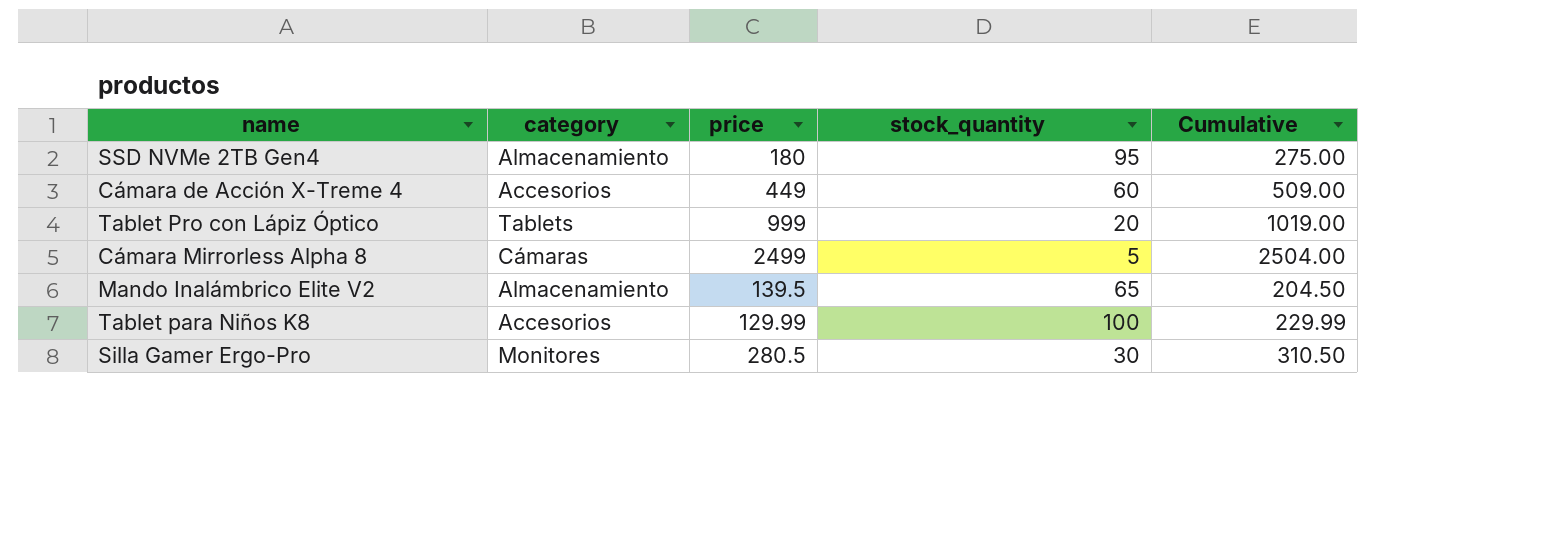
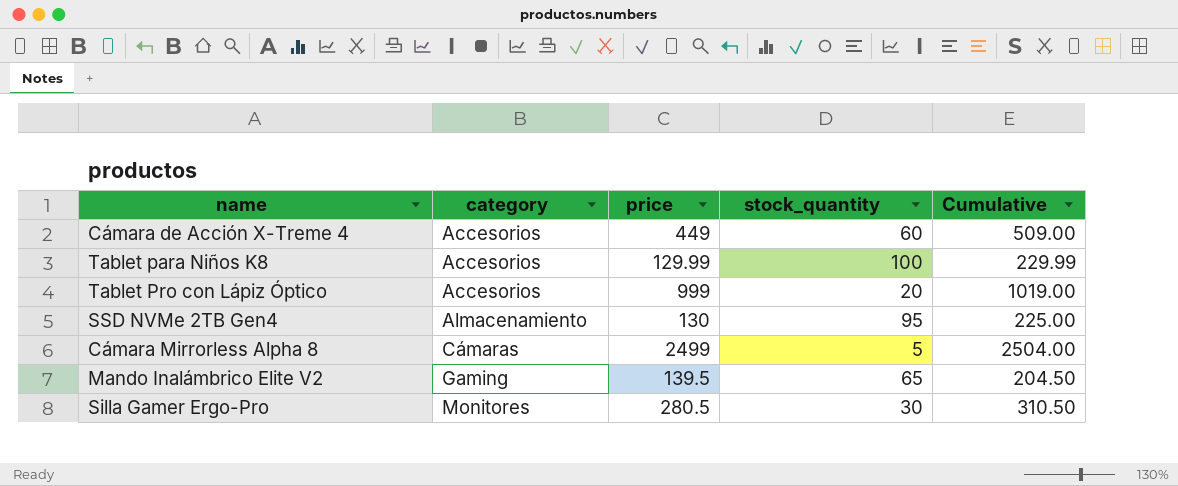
row order: none -> category ascending
Tablet Pro con Lápiz Óptico | category: Tablets -> Accesorios
SSD NVMe 2TB Gen4 | price: 180 -> 130
SSD NVMe 2TB Gen4 | Cumulative: 275.00 -> 225.00
Mando Inalámbrico Elite V2 | category: Almacenamiento -> Gaming

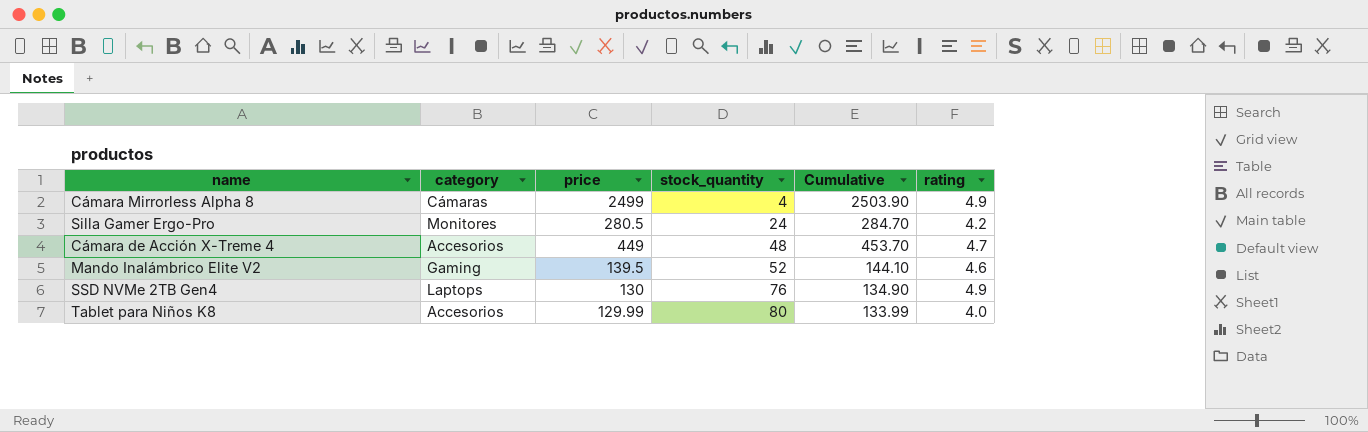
row order: category ascending -> stock_quantity ascending
column Cumulative | formula: [price] + [stock_quantity] -> [price] + [rating]
column rating | position: none -> 6
row Tablet Pro con Lápiz Óptico: Accesorios | 999 | 20 | 1019.00 -> none
Cámara Mirrorless Alpha 8 | stock_quantity: 5 -> 4
Silla Gamer Ergo-Pro | stock_quantity: 30 -> 24
Cámara de Acción X-Treme 4 | stock_quantity: 60 -> 48
Mando Inalámbrico Elite V2 | stock_quantity: 65 -> 52
SSD NVMe 2TB Gen4 | category: Almacenamiento -> Laptops
SSD NVMe 2TB Gen4 | stock_quantity: 95 -> 76
Tablet para Niños K8 | stock_quantity: 100 -> 80

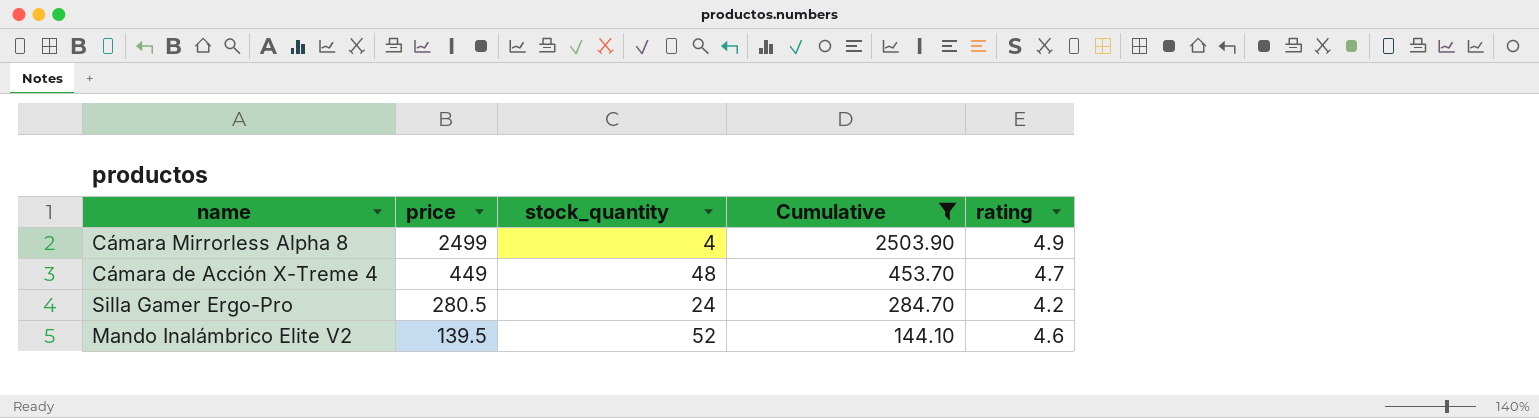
filter: none -> Cumulative >= 144.10
row order: stock_quantity ascending -> price descending
column category | position: 2 -> none

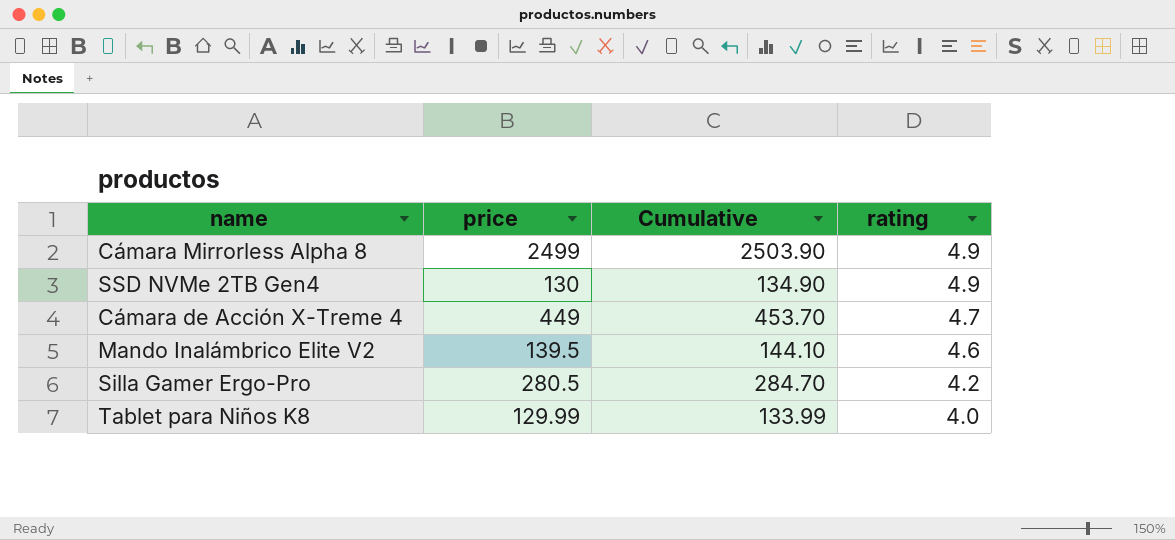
filter: Cumulative >= 144.10 -> none
row order: price descending -> rating descending
column stock_quantity | position: 3 -> none

